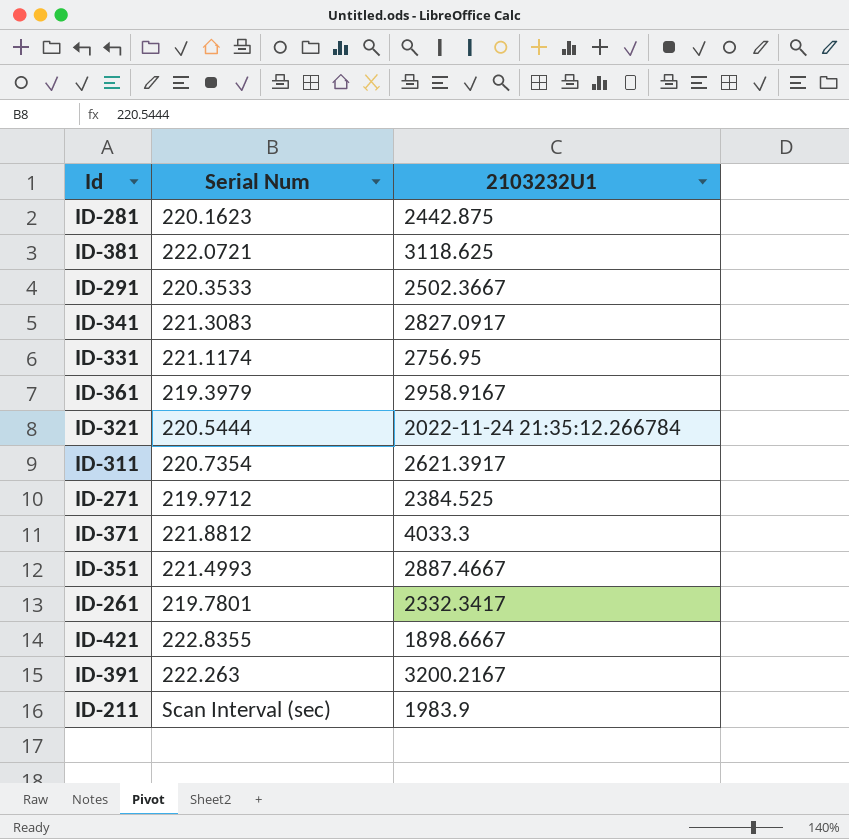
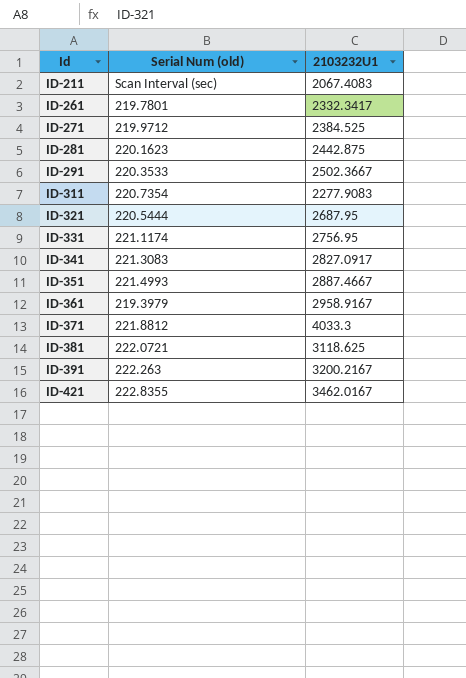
row order: none -> Id ascending
column name: Serial Num -> Serial Num (old)
ID-211 | 2103232U1: 1983.9 -> 2067.4083
ID-311 | 2103232U1: 2621.3917 -> 2277.9083
ID-321 | 2103232U1: 2022-11-24 21:35:12.266784 -> 2687.95
ID-421 | 2103232U1: 1898.6667 -> 3462.0167

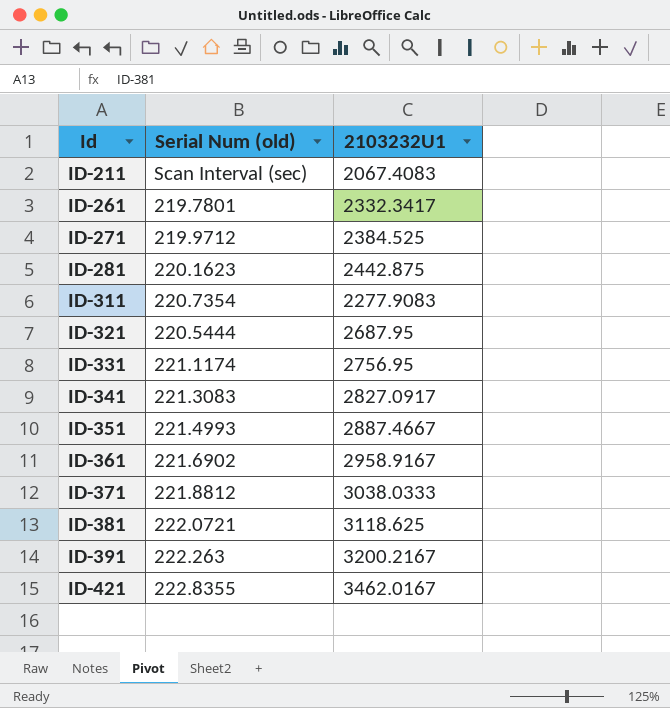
row ID-291: 220.3533 | 2502.3667 -> none
ID-361 | Serial Num (old): 219.3979 -> 221.6902
ID-371 | 2103232U1: 4033.3 -> 3038.0333

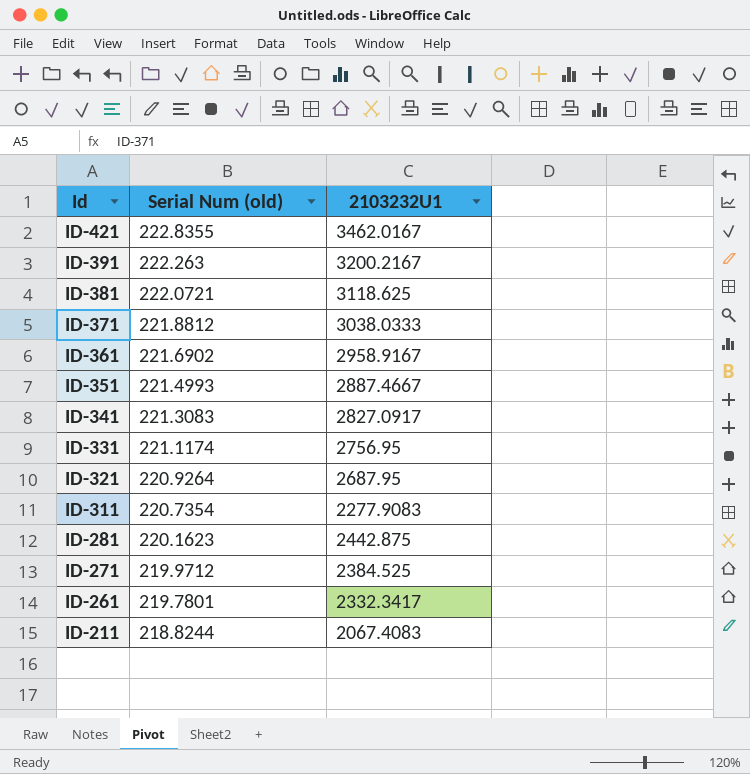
row order: Id ascending -> Id descending
ID-321 | Serial Num (old): 220.5444 -> 220.9264
ID-211 | Serial Num (old): Scan Interval (sec) -> 218.8244

